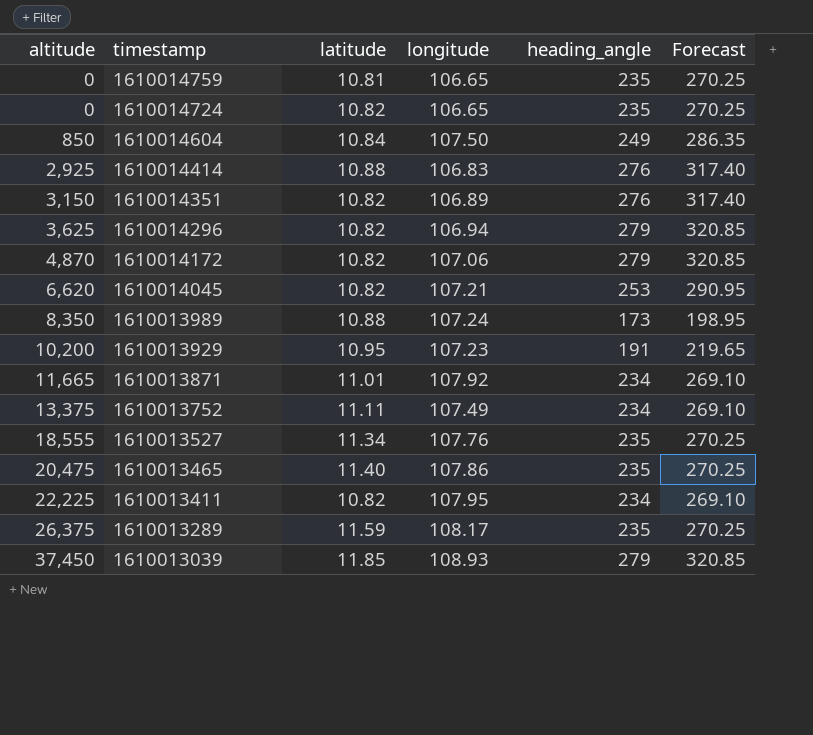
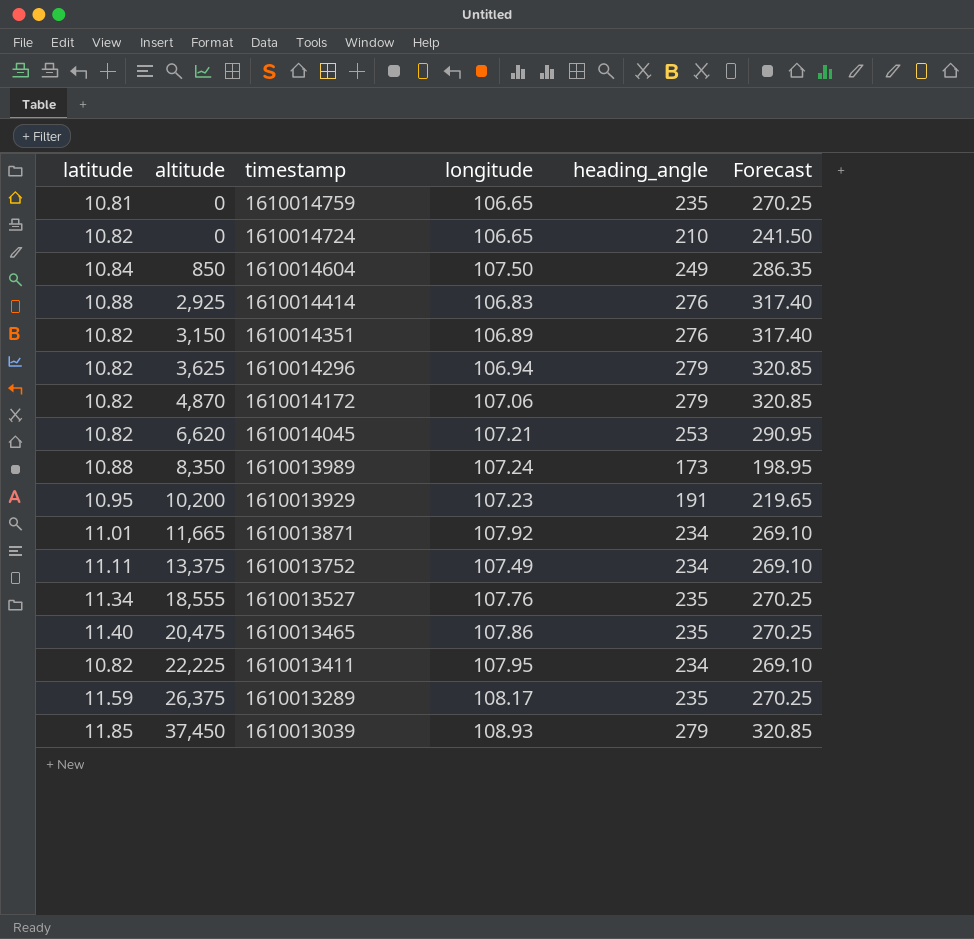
column latitude | position: 3 -> 1
1610014724 | heading_angle: 235 -> 210
1610014724 | Forecast: 270.25 -> 241.50

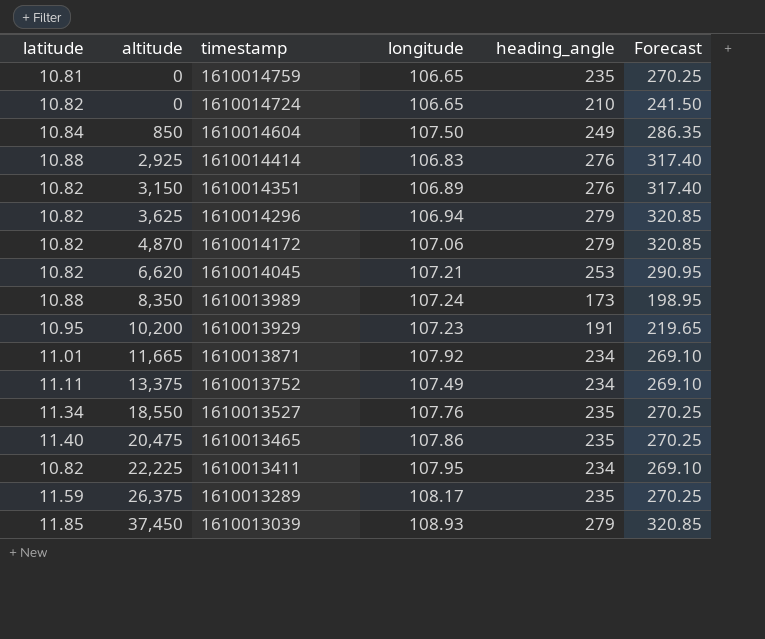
1610013527 | altitude: 18,555 -> 18,550

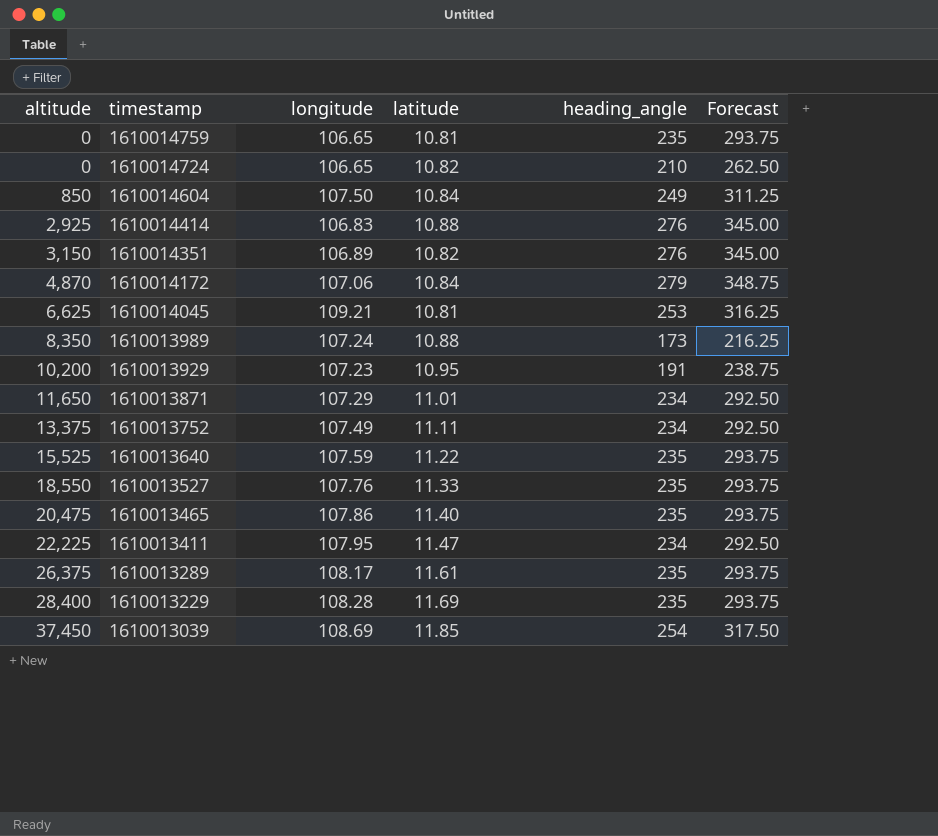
column latitude | position: 1 -> 4
column Forecast | formula: [heading_angle] * 1.15 -> [heading_angle] * 1.25
row 1610014296: 10.82 | 3,625 | 106.94 | 279 | 320.85 -> none
1610014172 | latitude: 10.82 -> 10.84
1610014045 | altitude: 6,620 -> 6,625
1610014045 | longitude: 107.21 -> 109.21
1610014045 | latitude: 10.82 -> 10.81
1610013871 | altitude: 11,665 -> 11,650
1610013871 | longitude: 107.92 -> 107.29
row 1610013640: none -> 15,525 | 107.59 | 11.22 | 235 | 293.75
1610013527 | latitude: 11.34 -> 11.33
1610013411 | latitude: 10.82 -> 11.47
1610013289 | latitude: 11.59 -> 11.61
row 1610013229: none -> 28,400 | 108.28 | 11.69 | 235 | 293.75
1610013039 | longitude: 108.93 -> 108.69
1610013039 | heading_angle: 279 -> 254

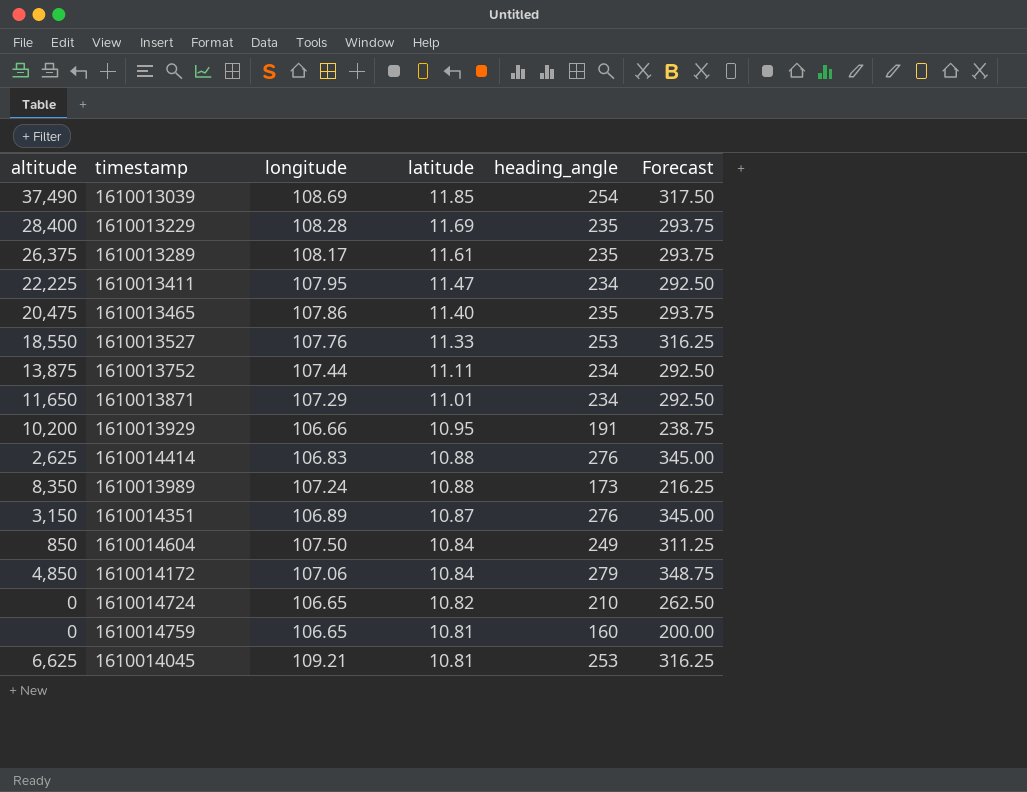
row order: altitude ascending -> latitude descending
row 1610013640: 15,525 | 107.59 | 11.22 | 235 | 293.75 -> none
1610013039 | altitude: 37,450 -> 37,490
1610013527 | heading_angle: 235 -> 253
1610013527 | Forecast: 293.75 -> 316.25
1610013752 | altitude: 13,375 -> 13,875
1610013752 | longitude: 107.49 -> 107.44
1610013929 | longitude: 107.23 -> 106.66
1610014414 | altitude: 2,925 -> 2,625
1610014351 | latitude: 10.82 -> 10.87
1610014172 | altitude: 4,870 -> 4,850
1610014759 | heading_angle: 235 -> 160
1610014759 | Forecast: 293.75 -> 200.00

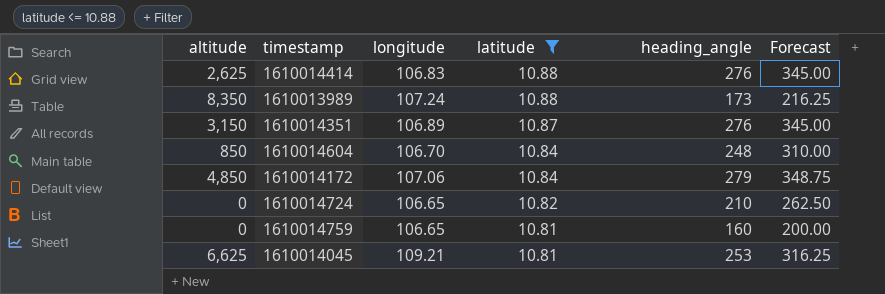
filter: none -> latitude <= 10.88
1610014604 | longitude: 107.50 -> 106.70
1610014604 | heading_angle: 249 -> 248
1610014604 | Forecast: 311.25 -> 310.00

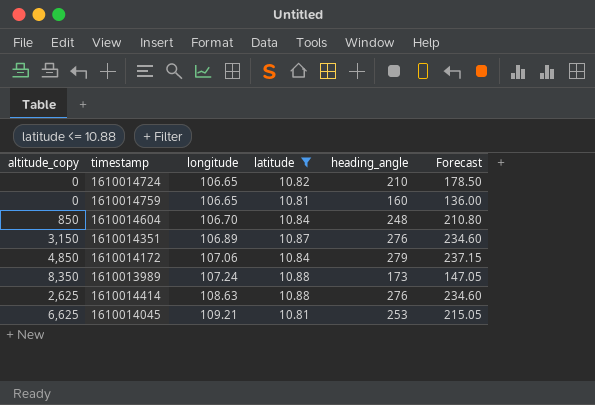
row order: latitude descending -> longitude ascending
column name: altitude -> altitude_copy
column Forecast | formula: [heading_angle] * 1.25 -> [heading_angle] * 0.85
1610014414 | longitude: 106.83 -> 108.63

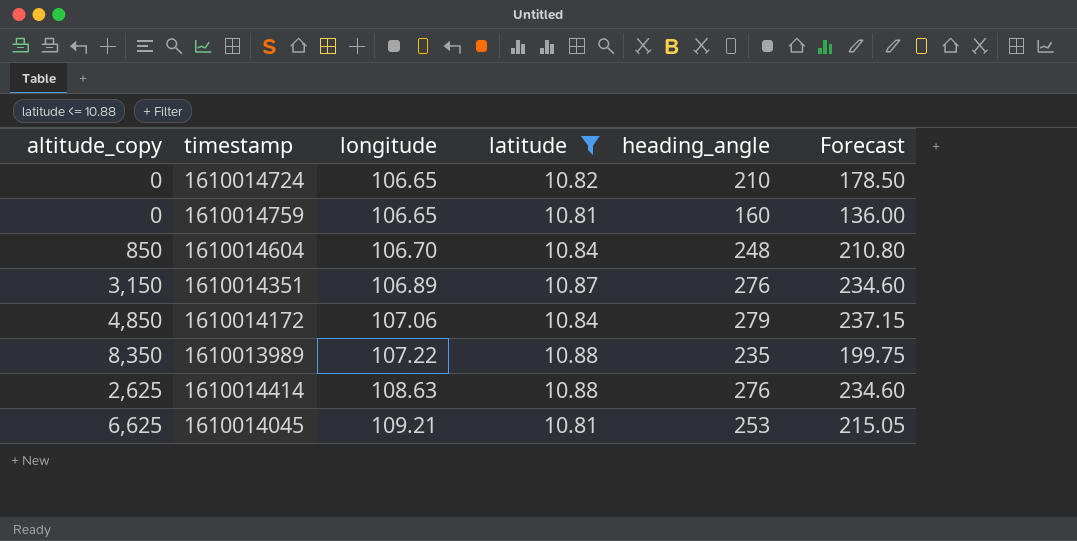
1610013989 | longitude: 107.24 -> 107.22
1610013989 | heading_angle: 173 -> 235
1610013989 | Forecast: 147.05 -> 199.75

